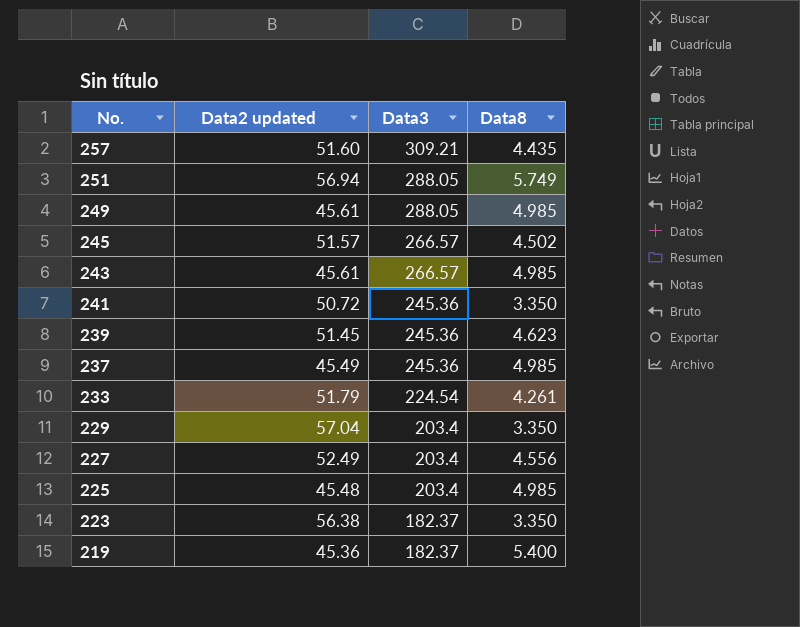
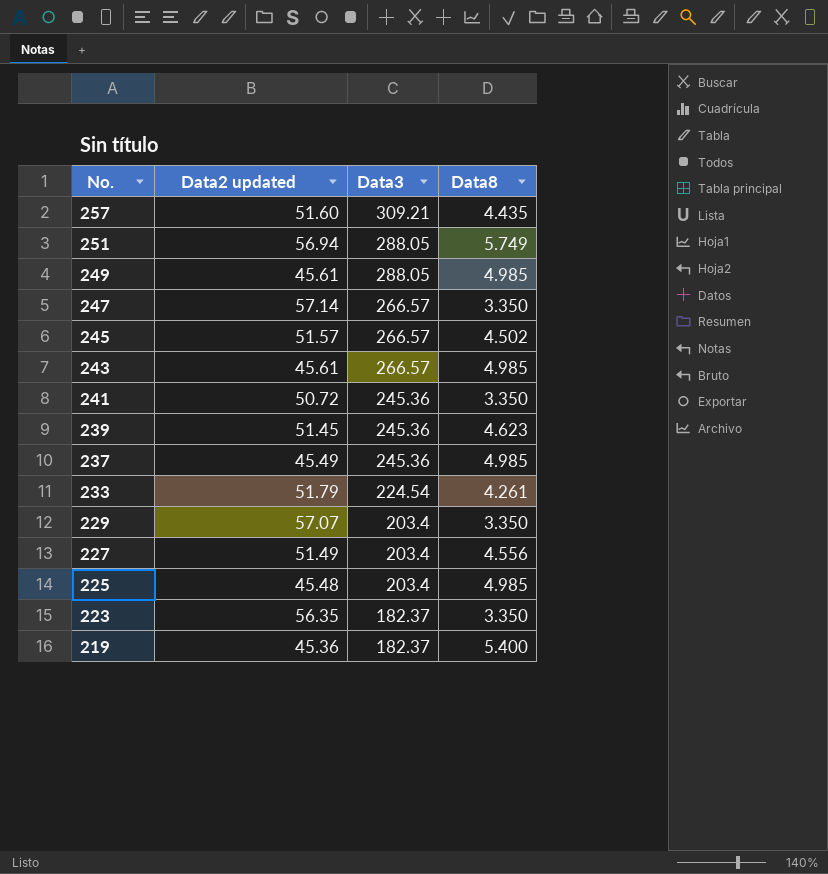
row 247: none -> 57.14 | 266.57 | 3.350
229 | Data2 updated: 57.04 -> 57.07
227 | Data2 updated: 52.49 -> 51.49
223 | Data2 updated: 56.38 -> 56.35

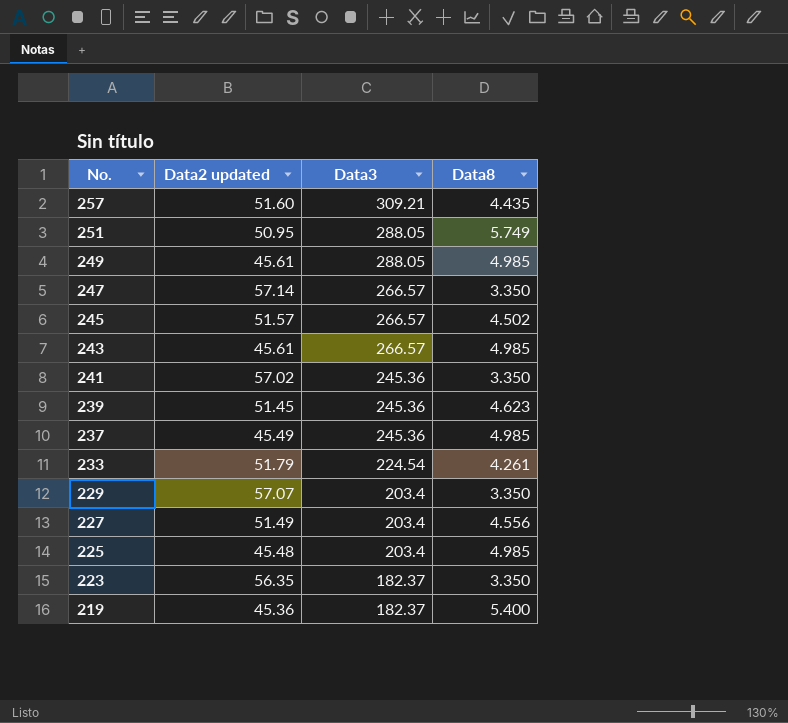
251 | Data2 updated: 56.94 -> 50.95
241 | Data2 updated: 50.72 -> 57.02

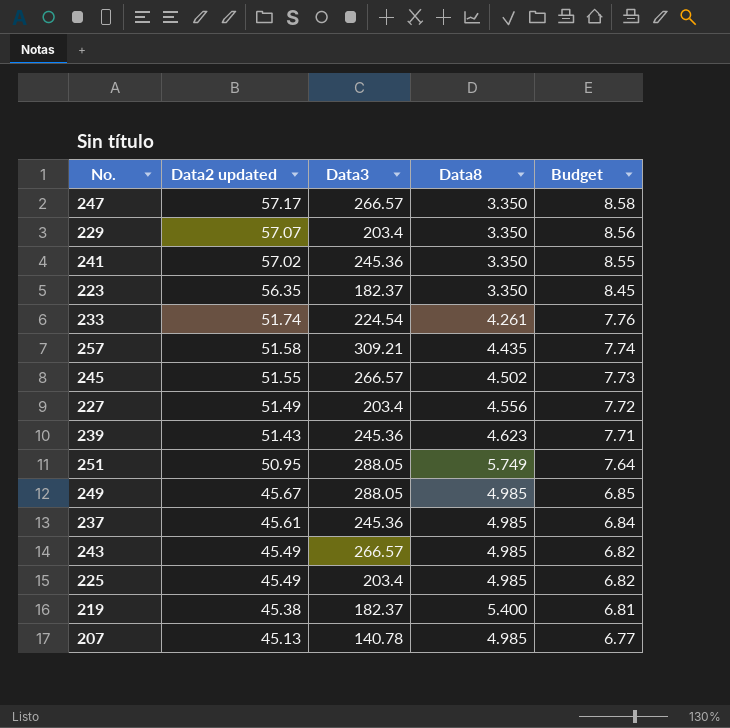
row order: No. descending -> Data2 updated descending
column Budget | formula: none -> [Data2 updated] * 0.15
247 | Data2 updated: 57.14 -> 57.17
233 | Data2 updated: 51.79 -> 51.74
257 | Data2 updated: 51.60 -> 51.58
245 | Data2 updated: 51.57 -> 51.55
239 | Data2 updated: 51.45 -> 51.43
249 | Data2 updated: 45.61 -> 45.67
237 | Data2 updated: 45.49 -> 45.61
243 | Data2 updated: 45.61 -> 45.49
225 | Data2 updated: 45.48 -> 45.49
219 | Data2 updated: 45.36 -> 45.38
row 207: none -> 45.13 | 140.78 | 4.985 | 6.77

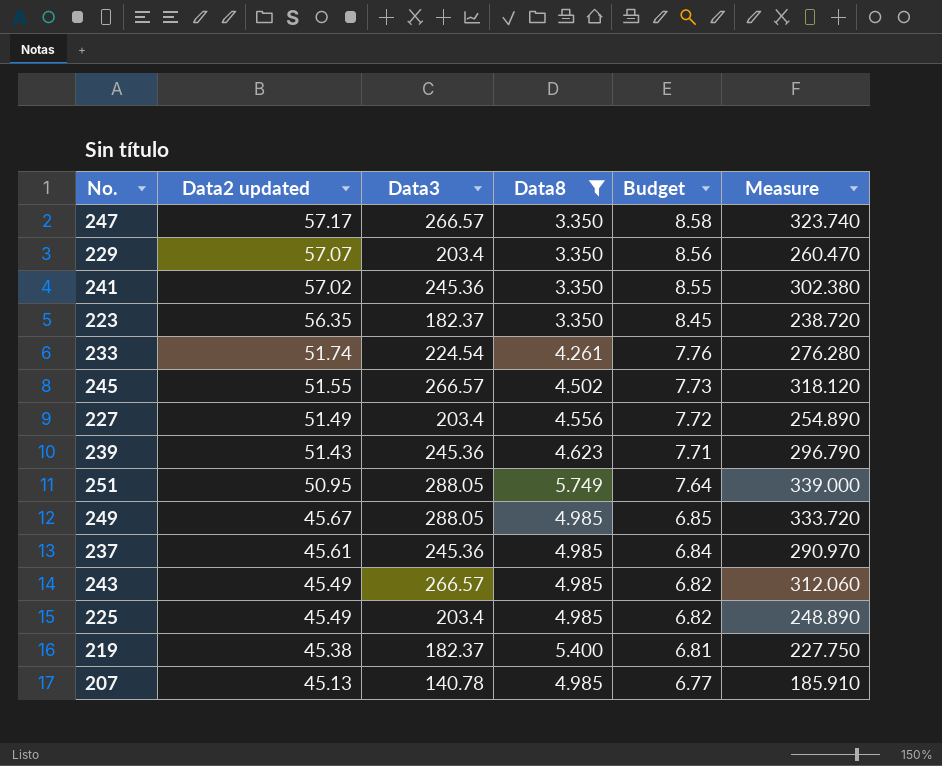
filter: none -> Data8 != 4.435
column Measure | formula: none -> [Data2 updated] + [Data3]

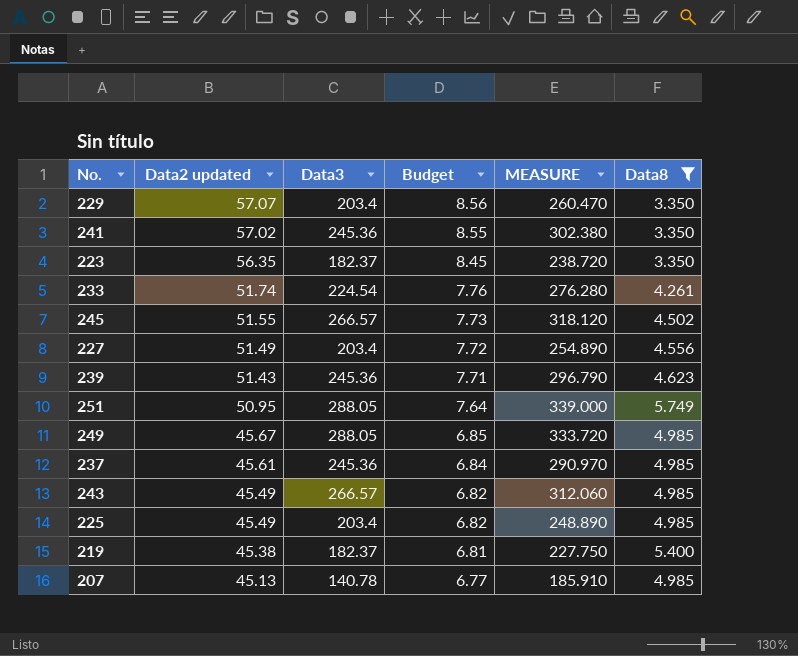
column name: Measure -> MEASURE
column Data8 | position: 4 -> 6
row 247: 57.17 | 266.57 | 3.350 | 8.58 | 323.740 -> none

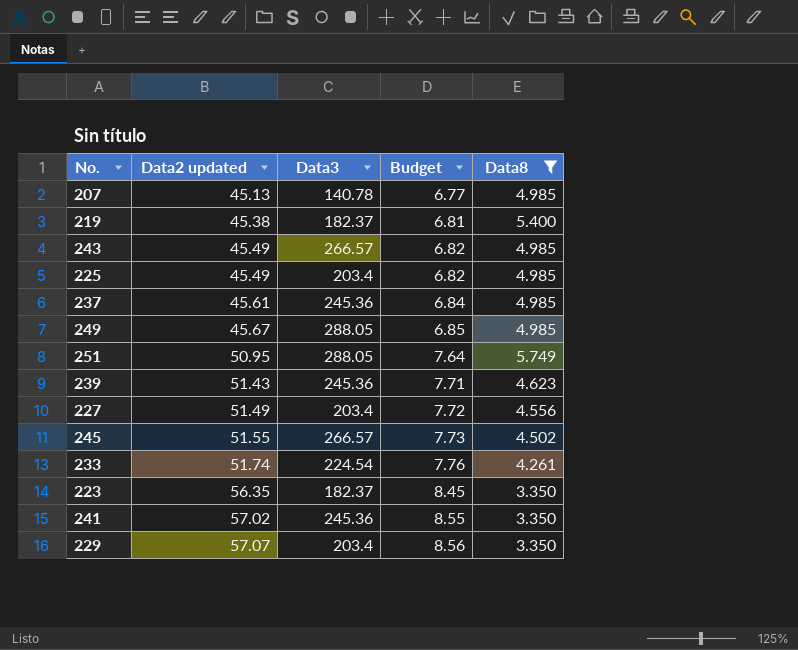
row order: Data2 updated descending -> Data2 updated ascending
column MEASURE | formula: [Data2 updated] + [Data3] -> none

